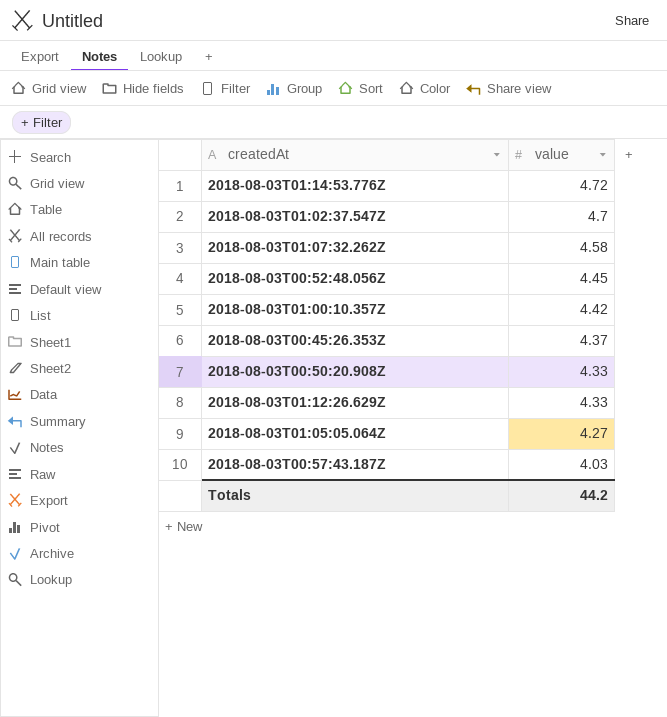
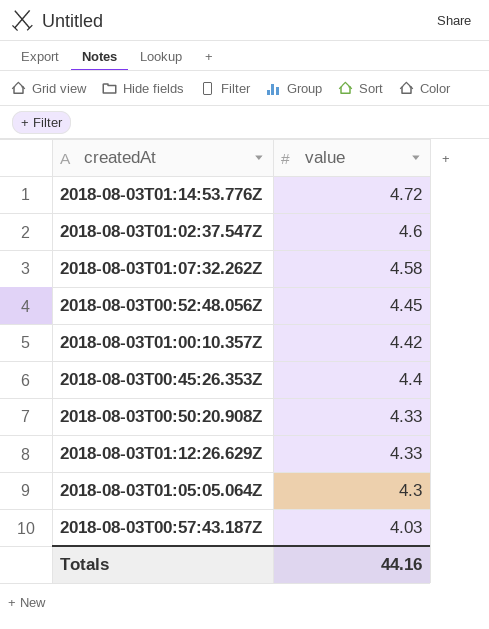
2018-08-03T01:02:37.547Z | value: 4.7 -> 4.6
2018-08-03T00:45:26.353Z | value: 4.37 -> 4.4
2018-08-03T01:05:05.064Z | value: 4.27 -> 4.3
Totals | value: 44.2 -> 44.16

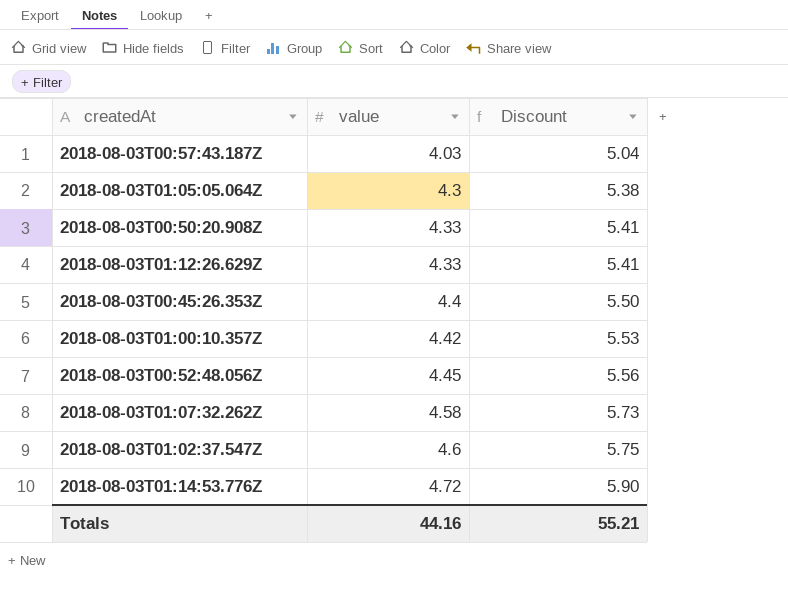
row order: value descending -> value ascending
column Discount | formula: none -> [value] * 1.25

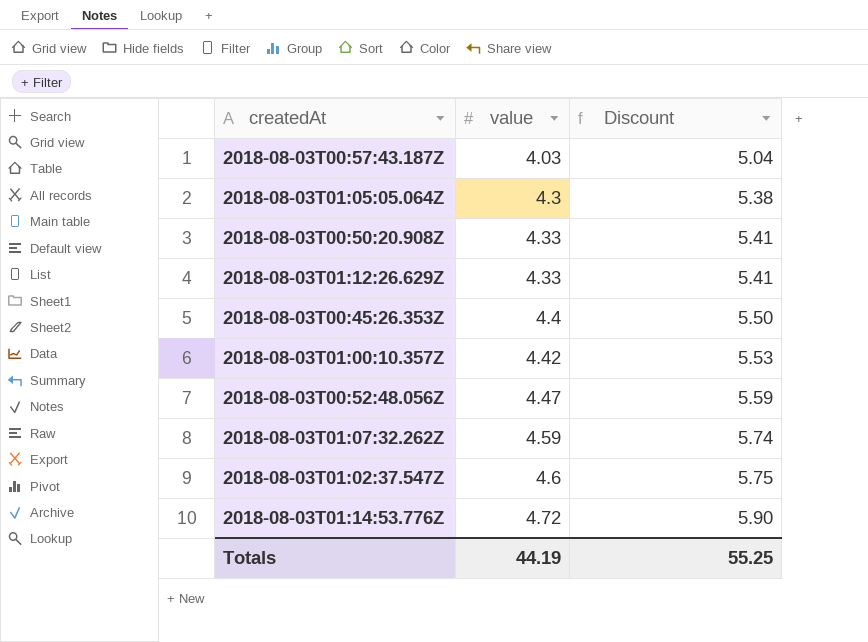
2018-08-03T00:52:48.056Z | value: 4.45 -> 4.47
2018-08-03T00:52:48.056Z | Discount: 5.56 -> 5.59
2018-08-03T01:07:32.262Z | value: 4.58 -> 4.59
2018-08-03T01:07:32.262Z | Discount: 5.73 -> 5.74
Totals | value: 44.16 -> 44.19
Totals | Discount: 55.21 -> 55.25

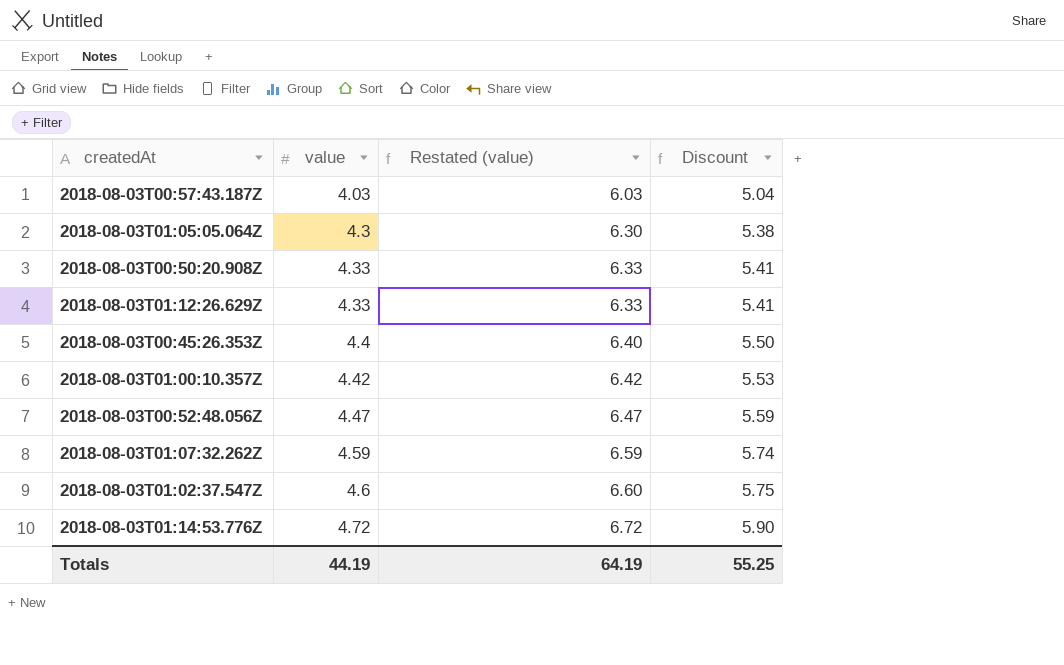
column Restated (value) | formula: none -> [value] + 2

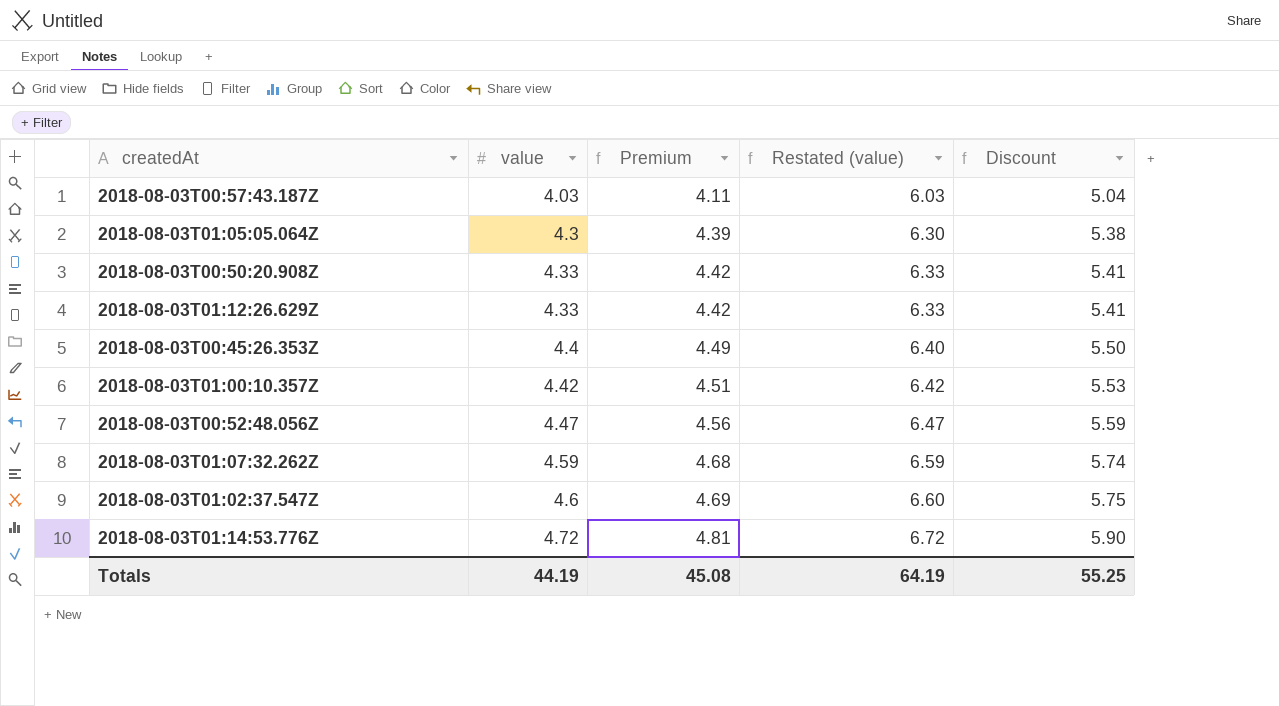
column Premium | formula: none -> [value] * 1.02

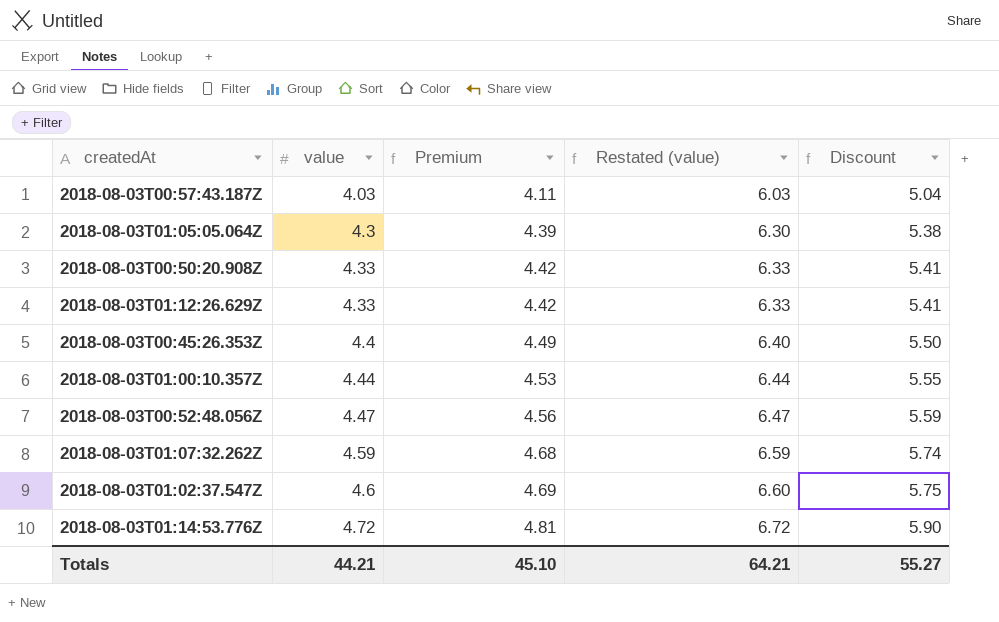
2018-08-03T01:00:10.357Z | value: 4.42 -> 4.44
2018-08-03T01:00:10.357Z | Premium: 4.51 -> 4.53
2018-08-03T01:00:10.357Z | Restated (value): 6.42 -> 6.44
2018-08-03T01:00:10.357Z | Discount: 5.53 -> 5.55
Totals | value: 44.19 -> 44.21
Totals | Premium: 45.08 -> 45.10
Totals | Restated (value): 64.19 -> 64.21
Totals | Discount: 55.25 -> 55.27

